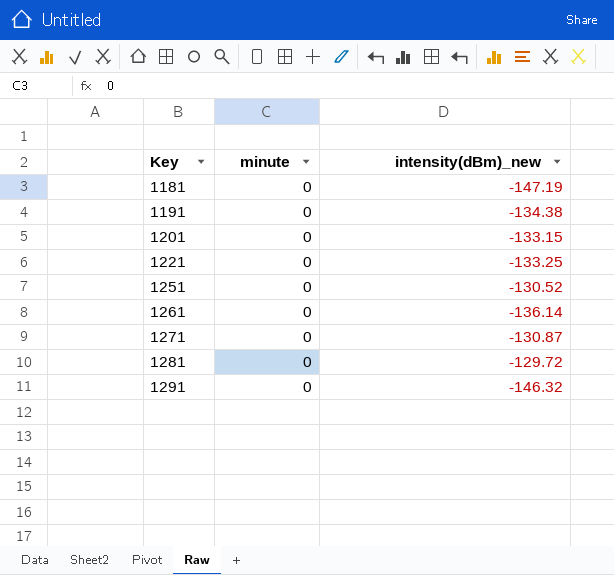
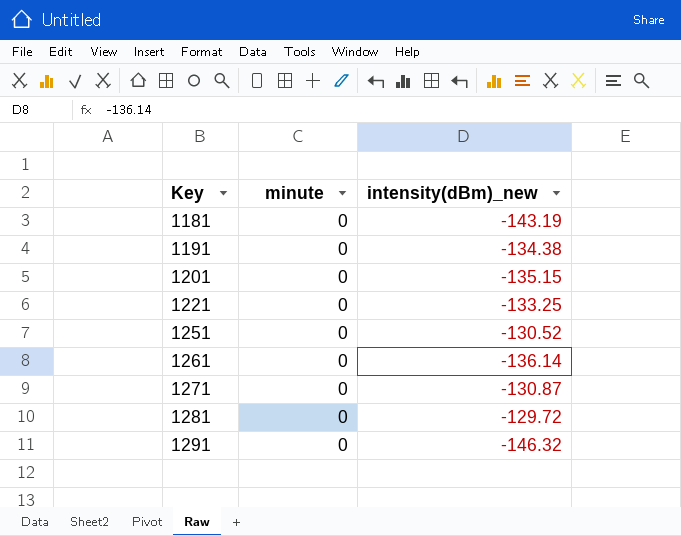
1181 | intensity(dBm)_new: -147.19 -> -143.19
1201 | intensity(dBm)_new: -133.15 -> -135.15

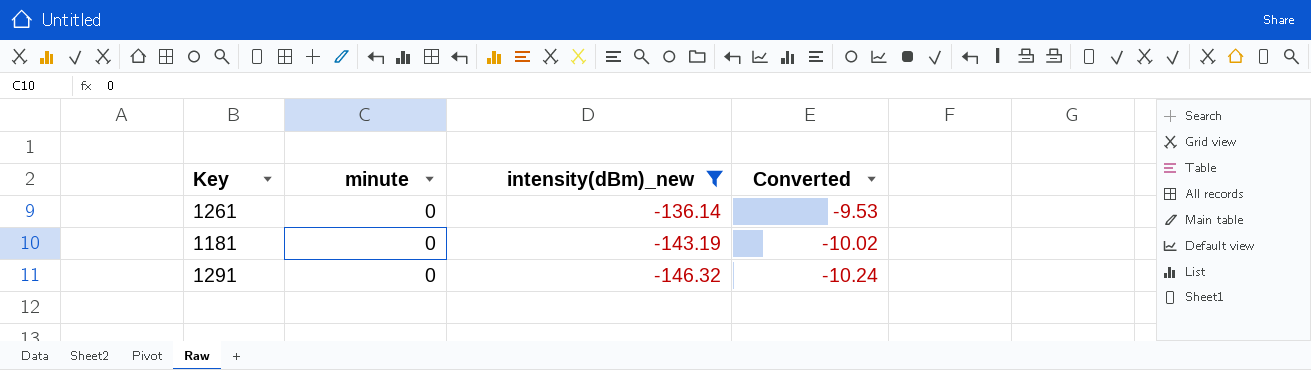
filter: none -> intensity(dBm)_new <= -136.14
row order: Key ascending -> intensity(dBm)_new descending
column Converted | formula: none -> [intensity(dBm)_new] * 0.07

